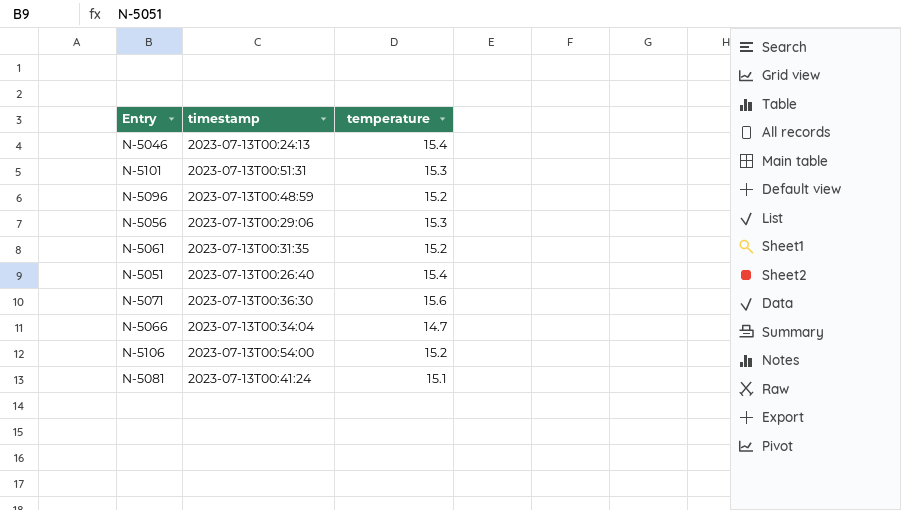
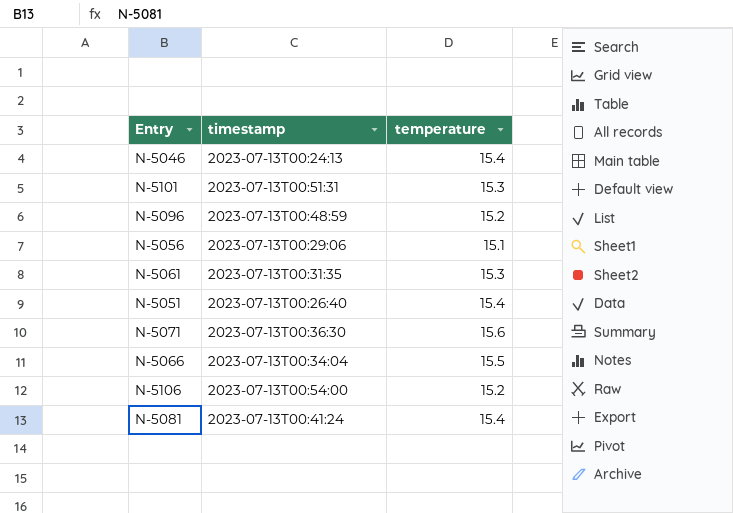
N-5056 | temperature: 15.3 -> 15.1
N-5061 | temperature: 15.2 -> 15.3
N-5066 | temperature: 14.7 -> 15.5
N-5081 | temperature: 15.1 -> 15.4

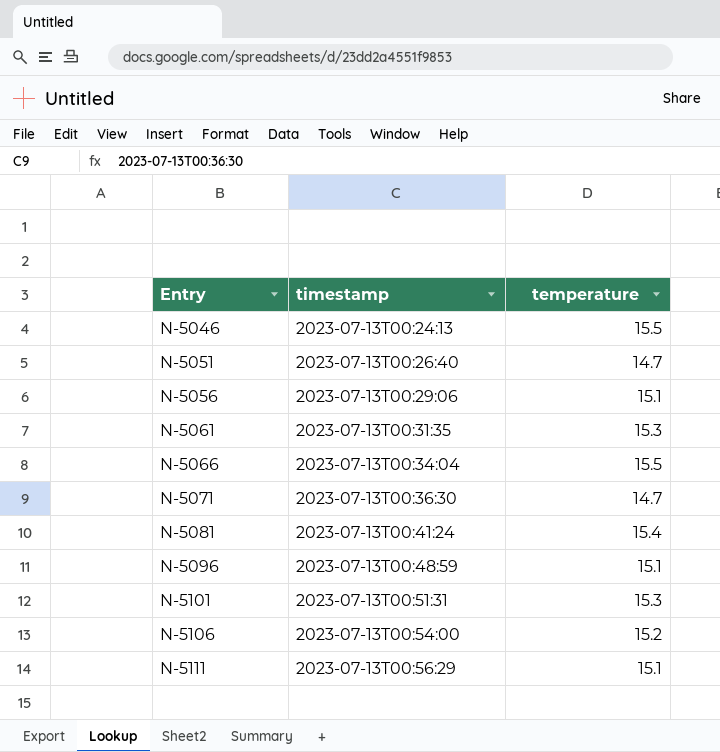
row order: none -> Entry ascending
N-5046 | temperature: 15.4 -> 15.5
N-5051 | temperature: 15.4 -> 14.7
N-5071 | temperature: 15.6 -> 14.7
N-5096 | temperature: 15.2 -> 15.1
row N-5111: none -> 2023-07-13T00:56:29 | 15.1

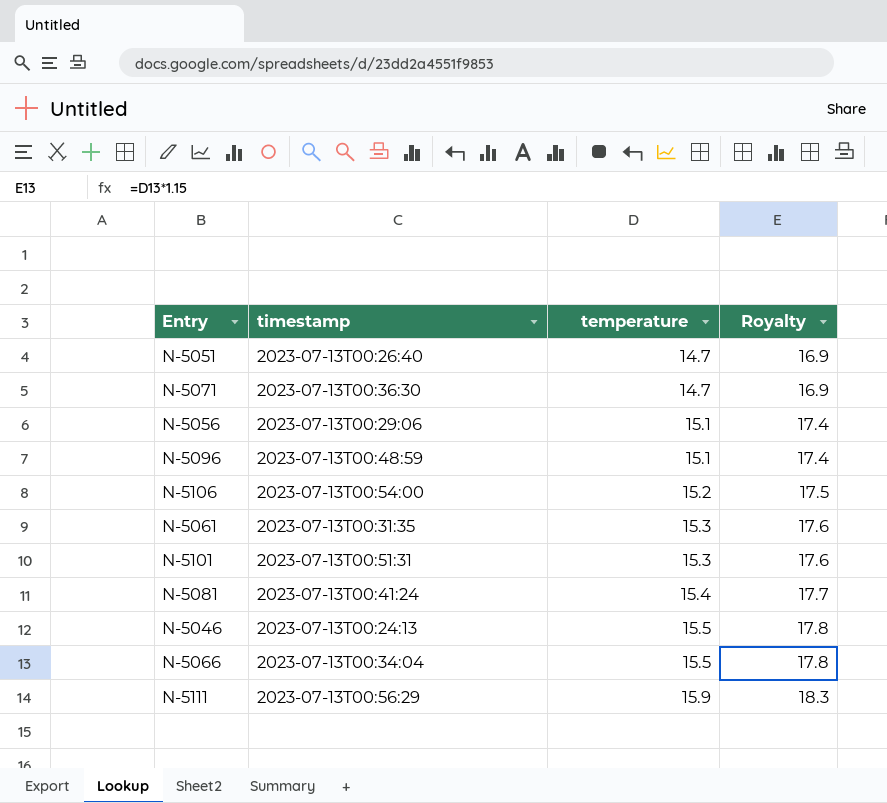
row order: Entry ascending -> temperature ascending
column Royalty | formula: none -> [temperature] * 1.15
N-5111 | temperature: 15.1 -> 15.9

